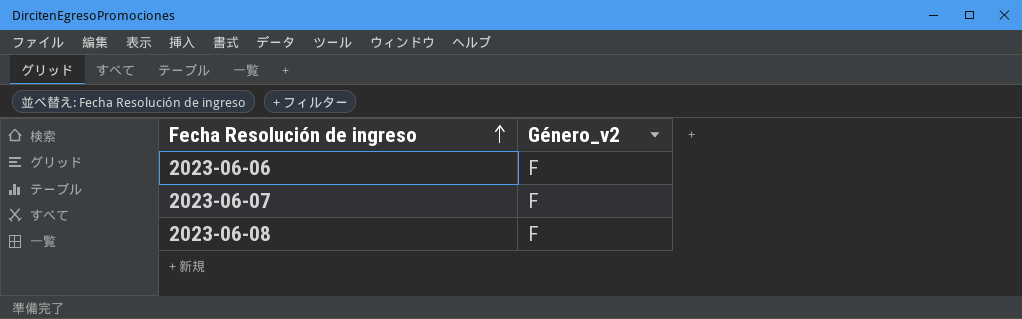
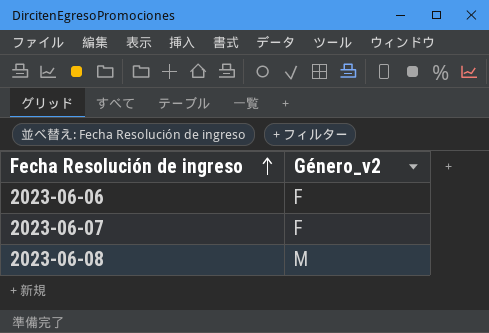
2023-06-08 | Género_v2: F -> M

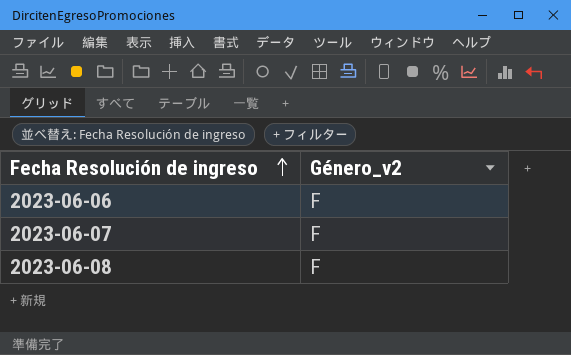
2023-06-08 | Género_v2: M -> F

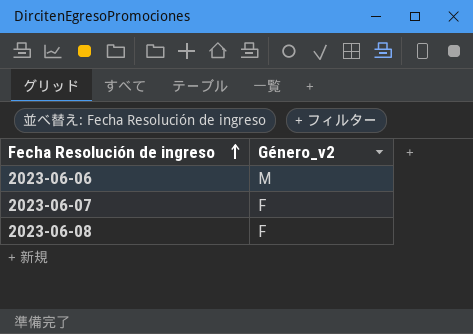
2023-06-06 | Género_v2: F -> M

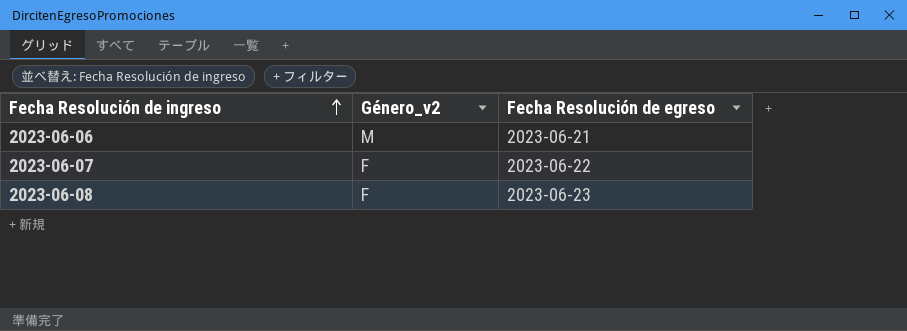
column Fecha Resolución de egreso | position: none -> 3

